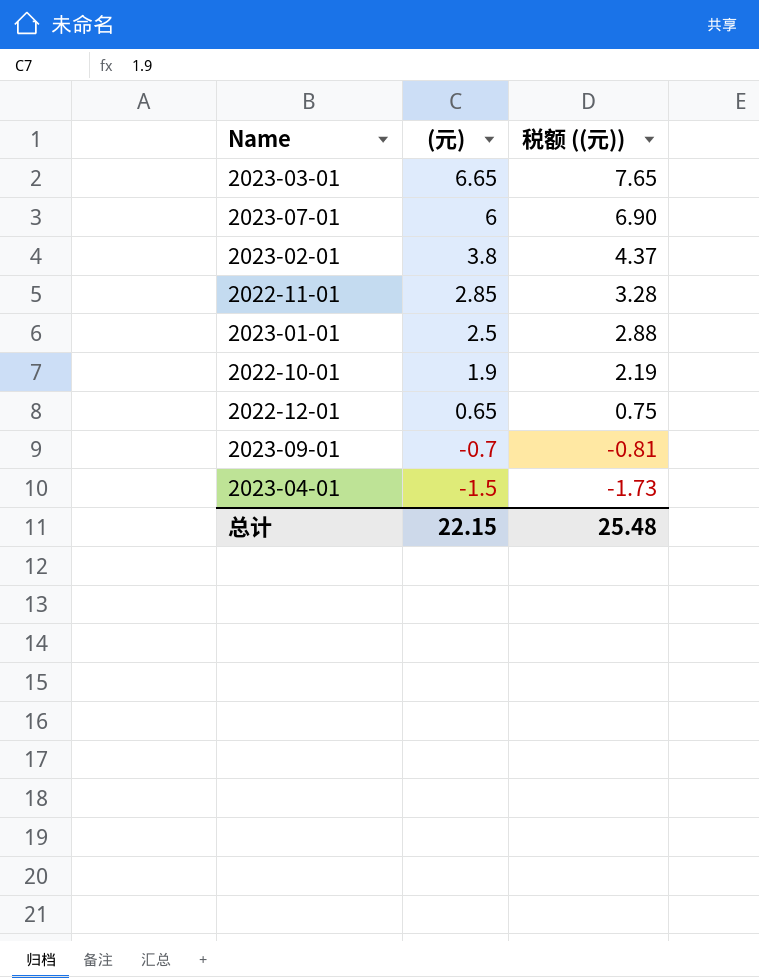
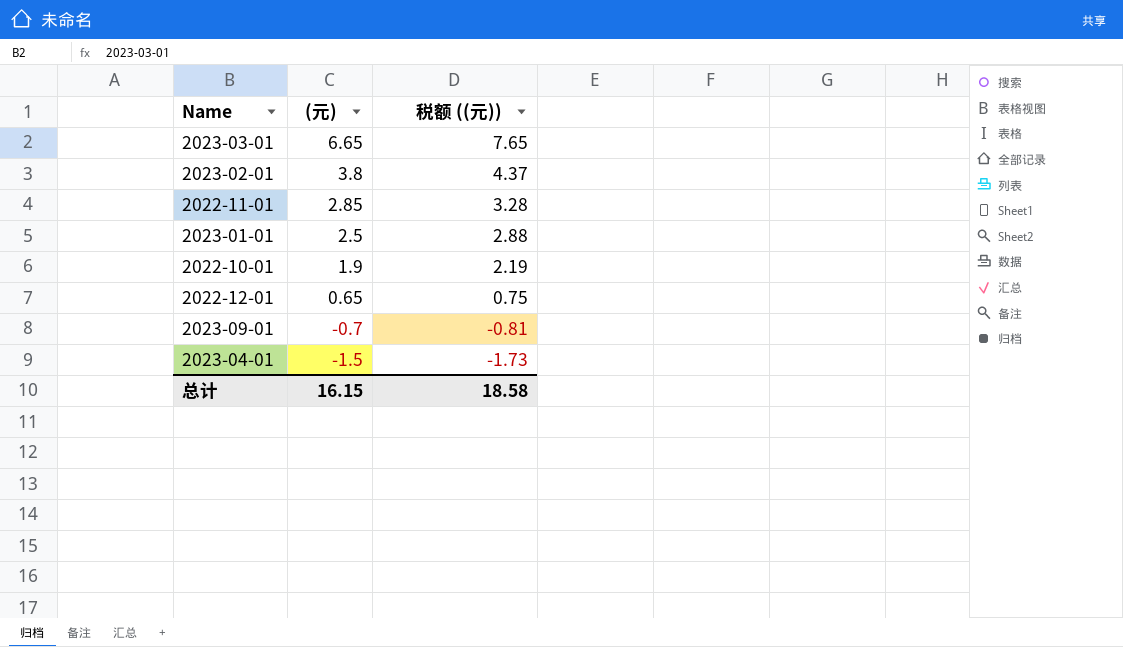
row 2023-07-01: 6 | 6.90 -> none
总计 | (元): 22.15 -> 16.15
总计 | 税额 ((元)): 25.48 -> 18.58

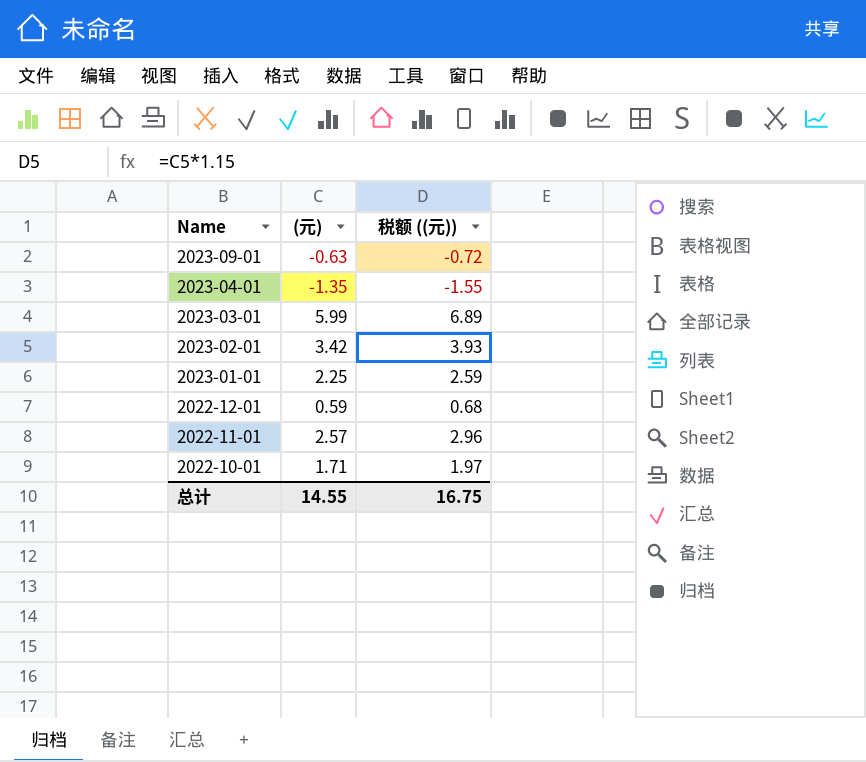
row order: (元) descending -> Name descending
2023-09-01 | (元): -0.7 -> -0.63
2023-09-01 | 税额 ((元)): -0.81 -> -0.72
2023-04-01 | (元): -1.5 -> -1.35
2023-04-01 | 税额 ((元)): -1.73 -> -1.55
2023-03-01 | (元): 6.65 -> 5.99
2023-03-01 | 税额 ((元)): 7.65 -> 6.89
2023-02-01 | (元): 3.8 -> 3.42
2023-02-01 | 税额 ((元)): 4.37 -> 3.93
2023-01-01 | (元): 2.5 -> 2.25
2023-01-01 | 税额 ((元)): 2.88 -> 2.59
2022-12-01 | (元): 0.65 -> 0.59
2022-12-01 | 税额 ((元)): 0.75 -> 0.68
2022-11-01 | (元): 2.85 -> 2.57
2022-11-01 | 税额 ((元)): 3.28 -> 2.96
2022-10-01 | (元): 1.9 -> 1.71
2022-10-01 | 税额 ((元)): 2.19 -> 1.97
总计 | (元): 16.15 -> 14.55
总计 | 税额 ((元)): 18.58 -> 16.75

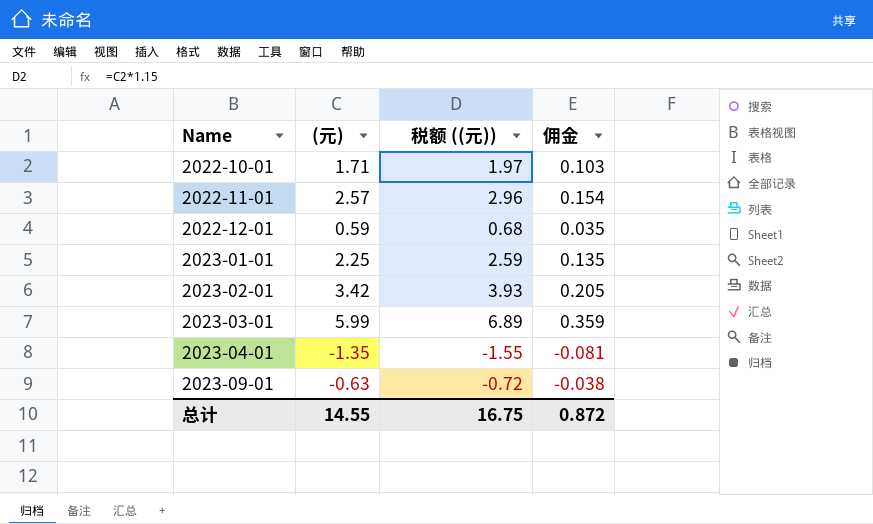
row order: Name descending -> Name ascending
column 佣金 | formula: none -> [(元)] * 0.06

